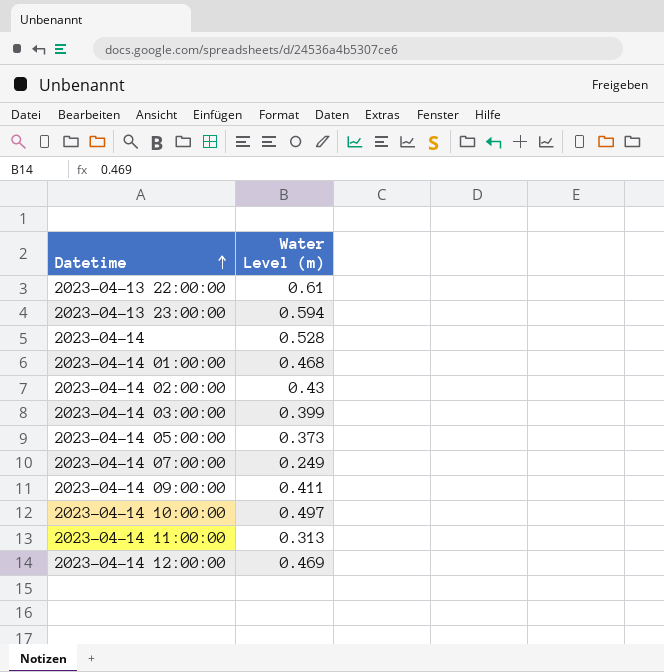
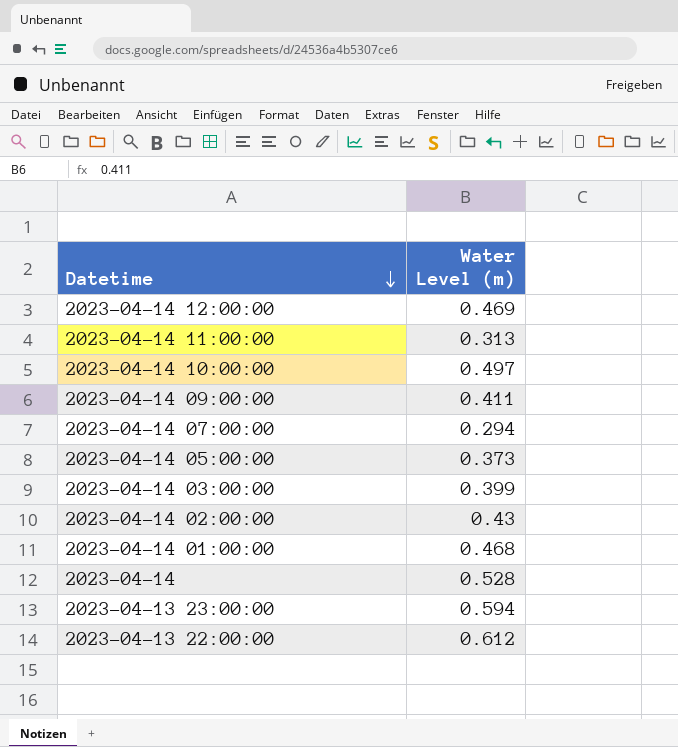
row order: Datetime ascending -> Datetime descending
2023-04-14 07:00:00 | Water Level (m): 0.249 -> 0.294
2023-04-13 22:00:00 | Water Level (m): 0.61 -> 0.612

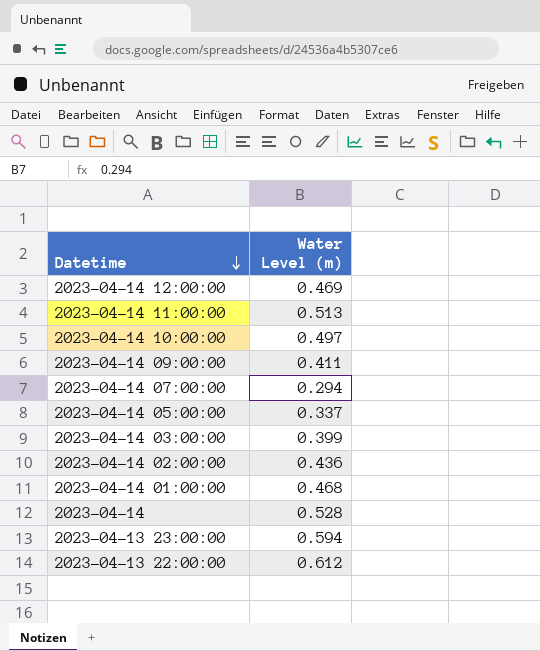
2023-04-14 11:00:00 | Water Level (m): 0.313 -> 0.513
2023-04-14 05:00:00 | Water Level (m): 0.373 -> 0.337
2023-04-14 02:00:00 | Water Level (m): 0.43 -> 0.436

